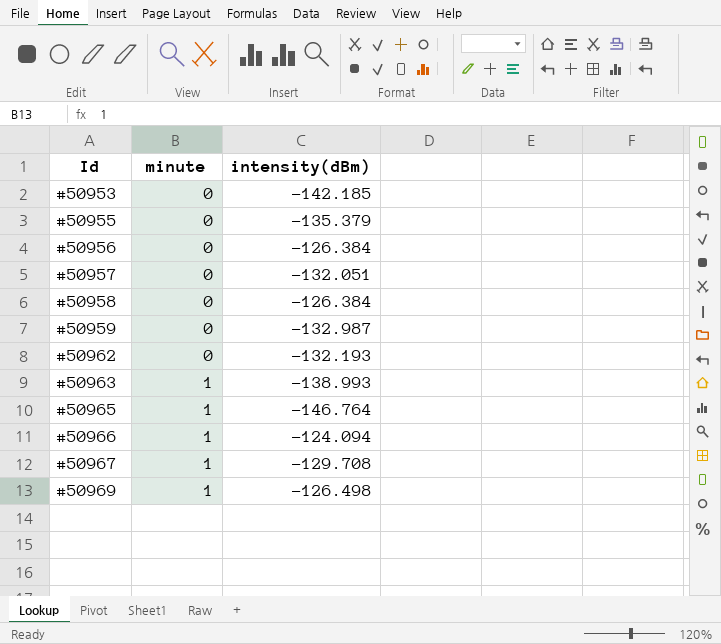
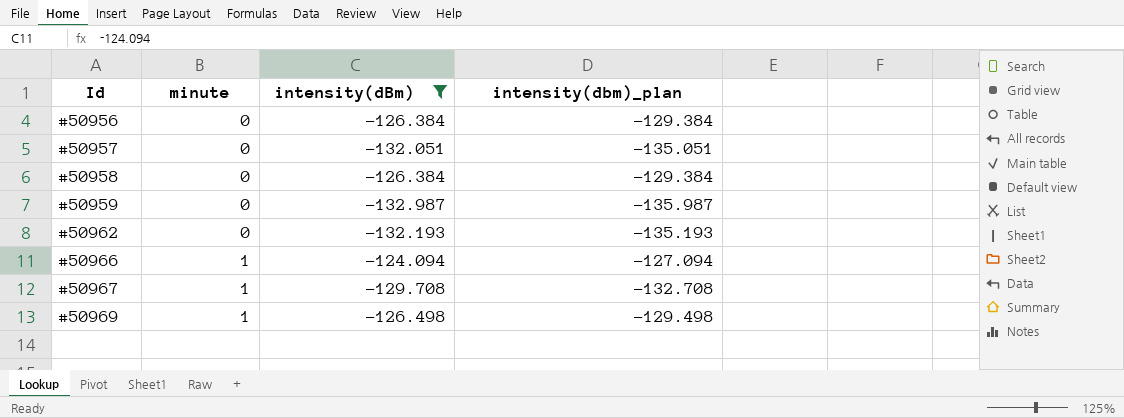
filter: none -> intensity(dBm) >= -132.987
column intensity(dbm)_plan | formula: none -> [intensity(dBm)] - 3

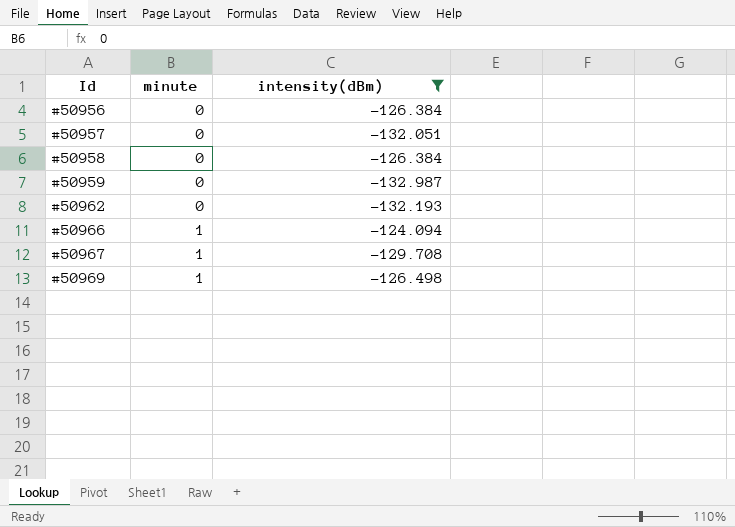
column intensity(dbm)_plan | formula: [intensity(dBm)] - 3 -> none

